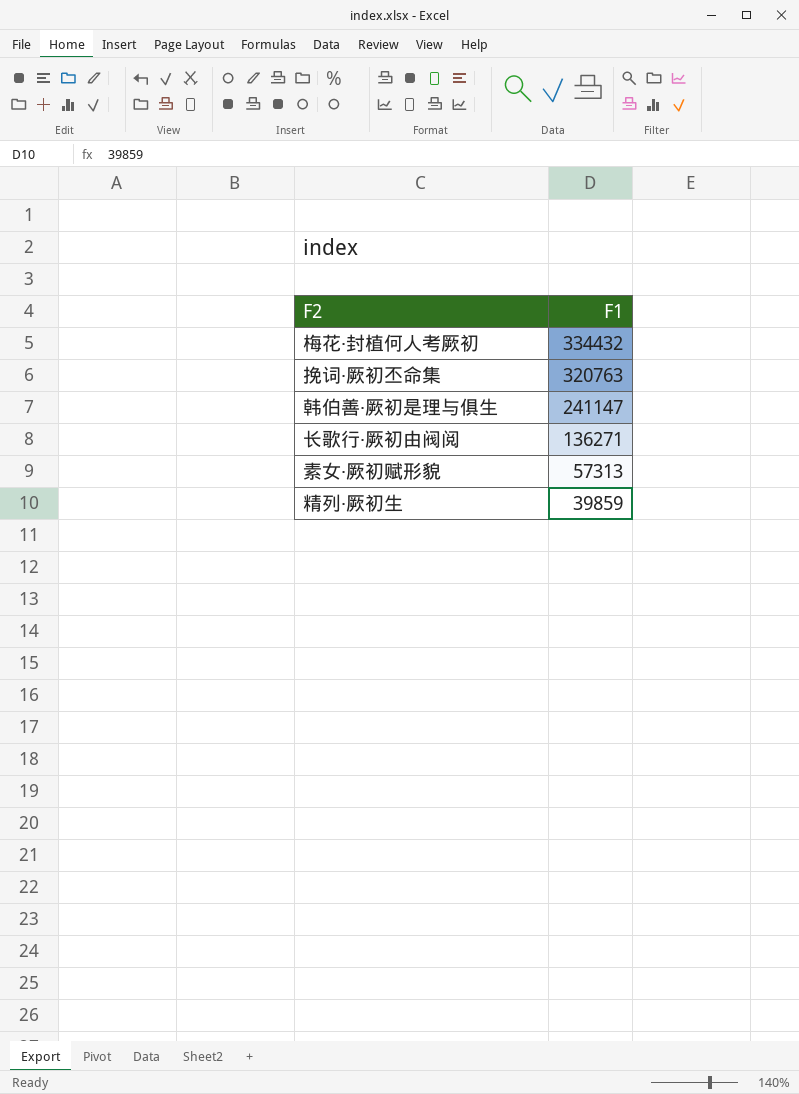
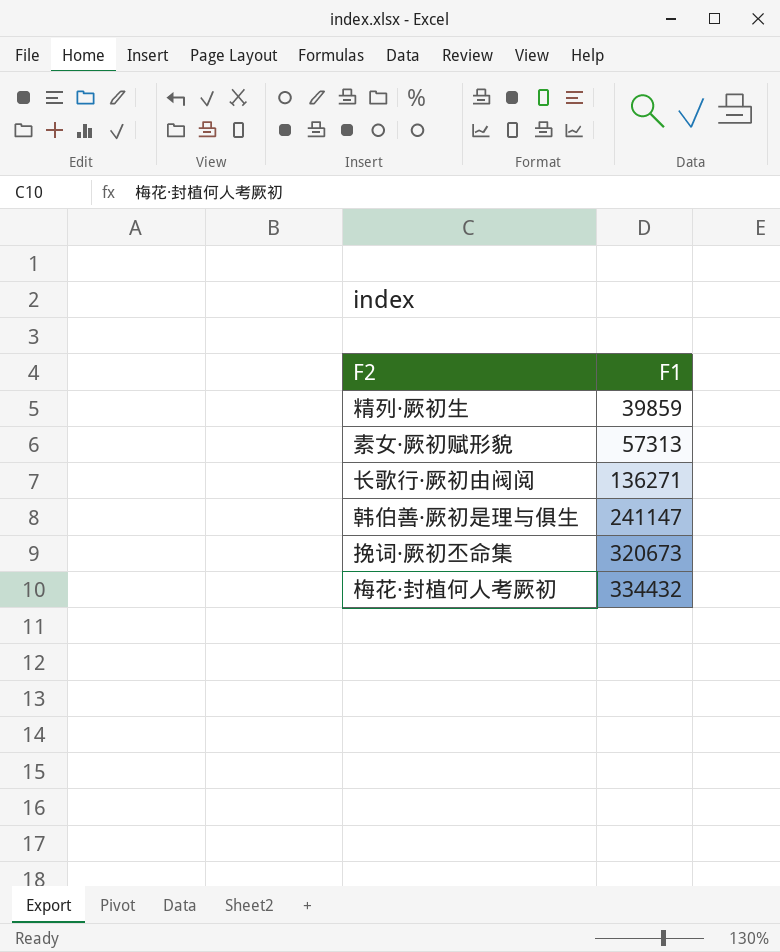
row order: F1 descending -> F1 ascending
挽词·厥初丕命集 | F1: 320763 -> 320673

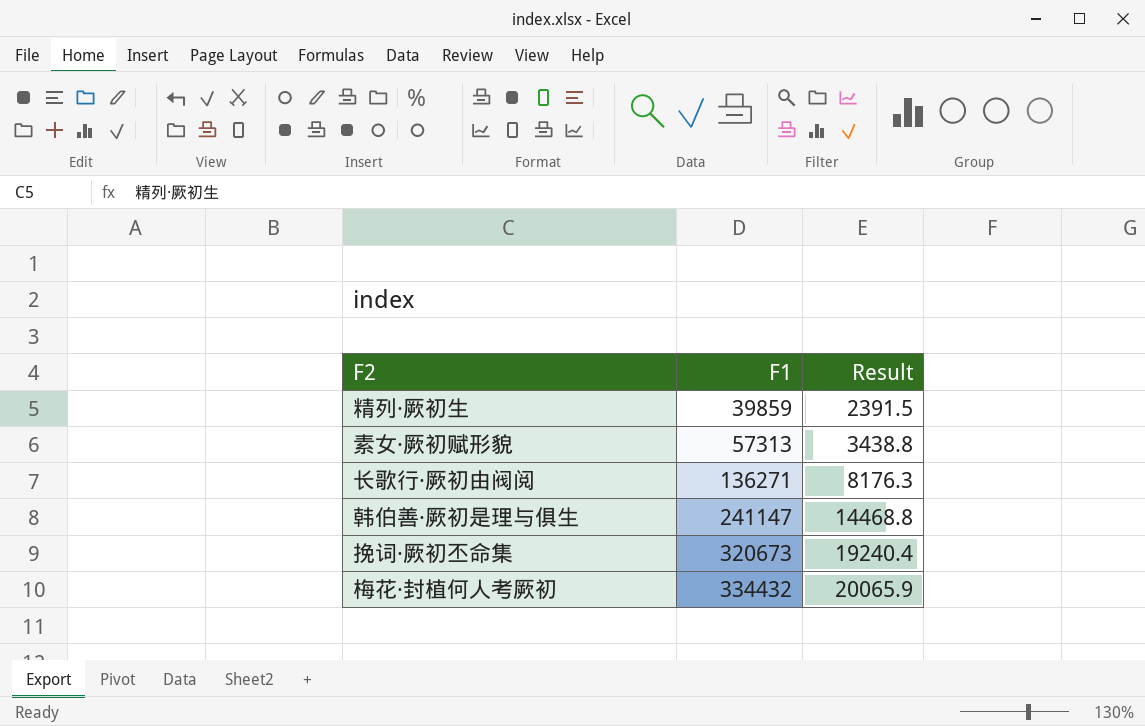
column Result | formula: none -> [F1] * 0.06

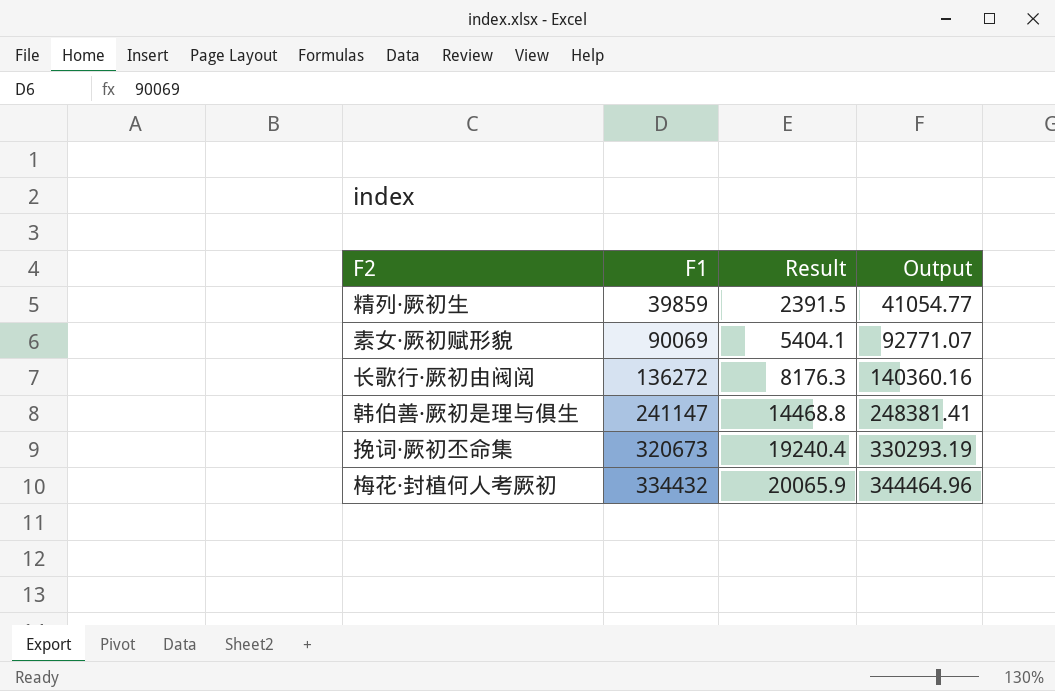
column Output | formula: none -> [F1] * 1.03
素女·厥初赋形貌 | F1: 57313 -> 90069
素女·厥初赋形貌 | Result: 3438.8 -> 5404.1
长歌行·厥初由阀阅 | F1: 136271 -> 136272

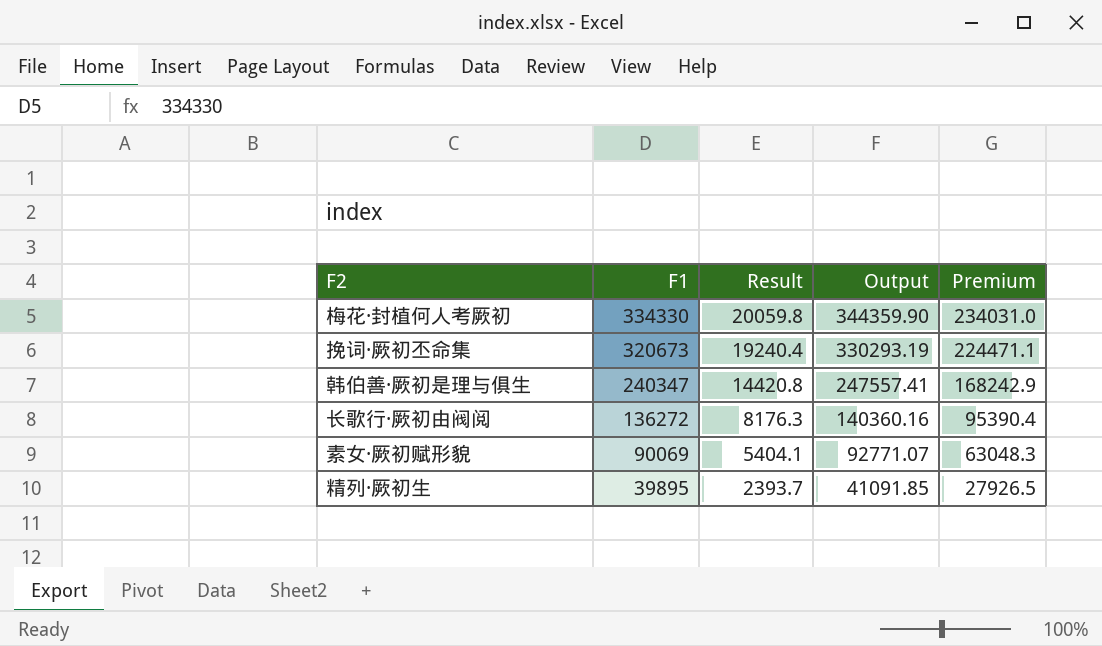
row order: F1 ascending -> F1 descending
column Premium | formula: none -> [F1] * 0.7
梅花·封植何人考厥初 | F1: 334432 -> 334330
梅花·封植何人考厥初 | Result: 20065.9 -> 20059.8
梅花·封植何人考厥初 | Output: 344464.96 -> 344359.90
韩伯善·厥初是理与俱生 | F1: 241147 -> 240347
韩伯善·厥初是理与俱生 | Result: 14468.8 -> 14420.8
韩伯善·厥初是理与俱生 | Output: 248381.41 -> 247557.41
精列·厥初生 | F1: 39859 -> 39895
精列·厥初生 | Result: 2391.5 -> 2393.7
精列·厥初生 | Output: 41054.77 -> 41091.85

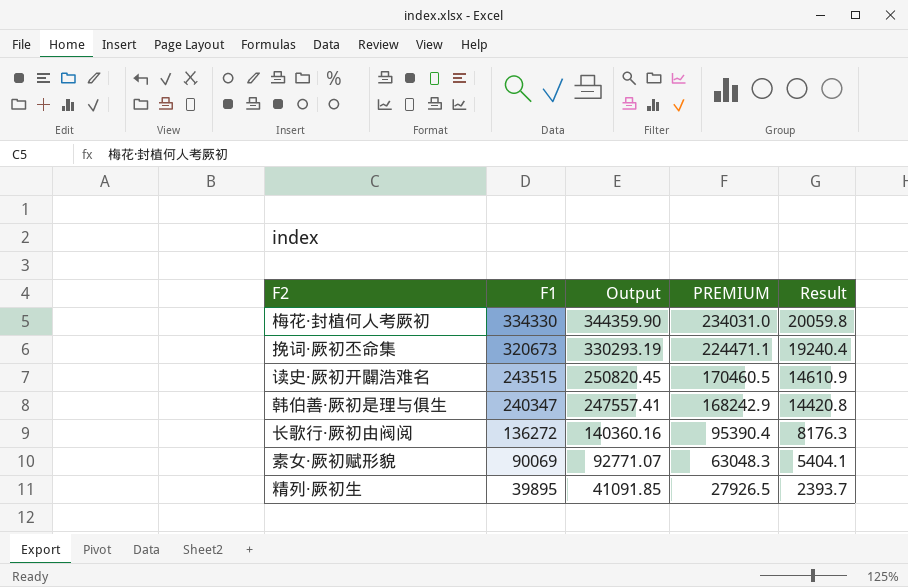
column name: Premium -> PREMIUM
column Result | position: 3 -> 5
row 读史·厥初开闢浩难名: none -> 243515 | 250820.45 | 170460.5 | 14610.9

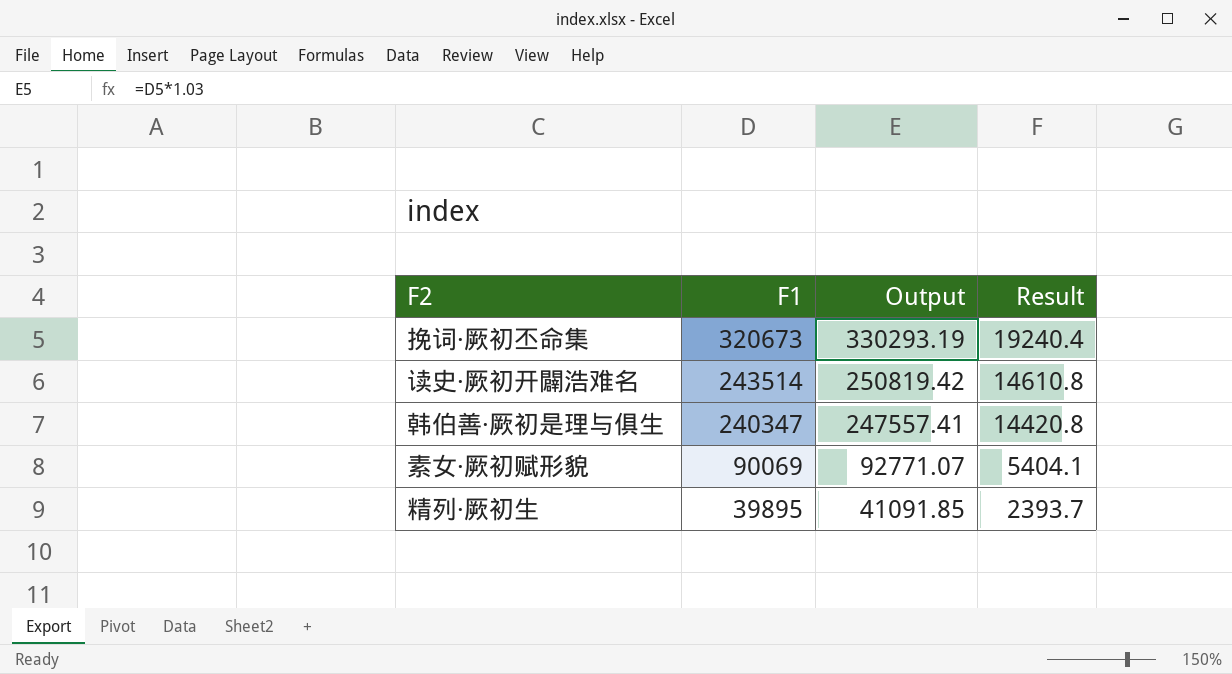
column PREMIUM | formula: [F1] * 0.7 -> none
row 梅花·封植何人考厥初: 334330 | 344359.90 | 234031.0 | 20059.8 -> none
row 长歌行·厥初由阀阅: 136272 | 140360.16 | 95390.4 | 8176.3 -> none
读史·厥初开闢浩难名 | F1: 243515 -> 243514
读史·厥初开闢浩难名 | Output: 250820.45 -> 250819.42
读史·厥初开闢浩难名 | Result: 14610.9 -> 14610.8

